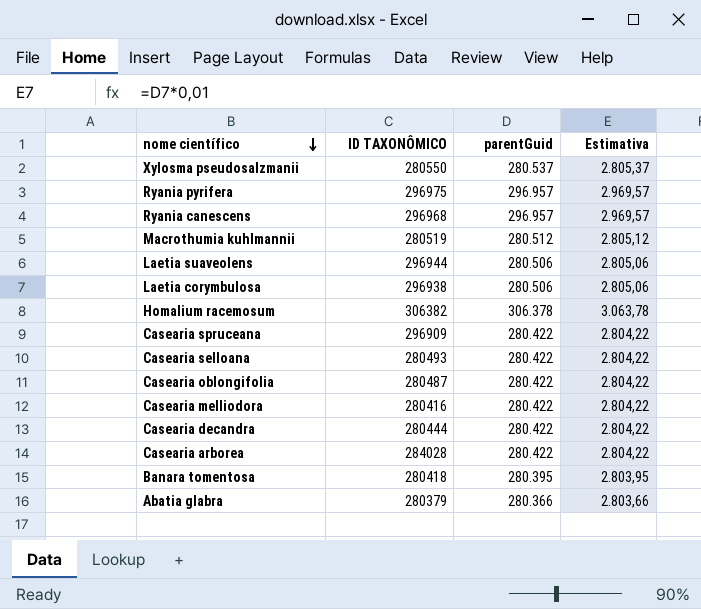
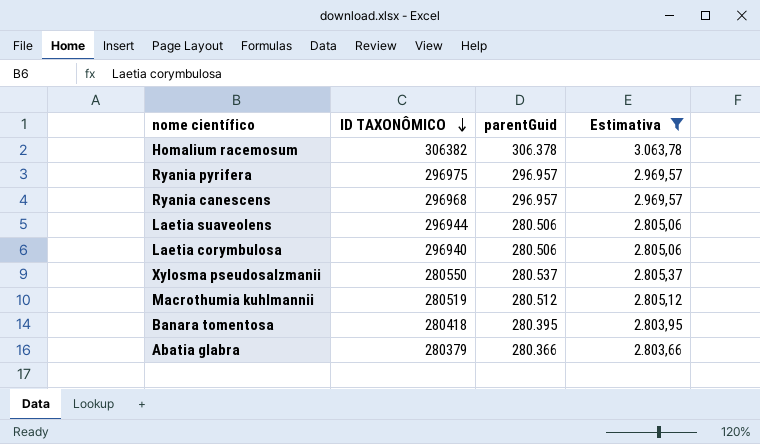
filter: none -> Estimativa != 2.804,22
row order: nome científico descending -> ID TAXONÔMICO descending
Laetia corymbulosa | ID TAXONÔMICO: 296938 -> 296940

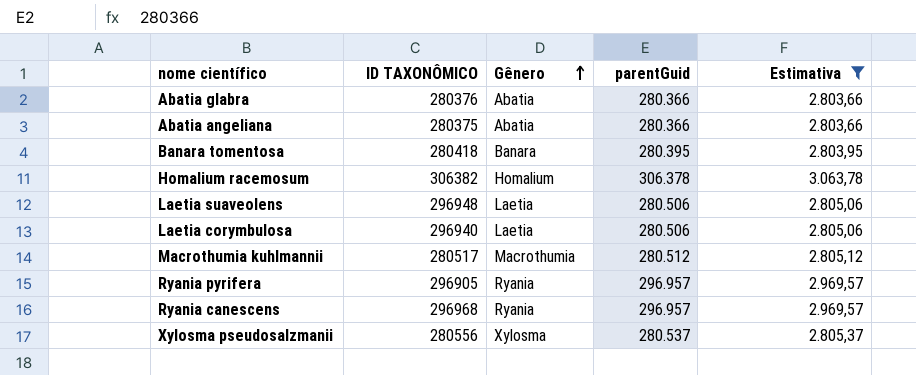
row order: ID TAXONÔMICO descending -> Gênero ascending
column Gênero | position: none -> 3
Abatia glabra | ID TAXONÔMICO: 280379 -> 280376
row Abatia angeliana: none -> 280375 | Abatia | 280.366 | 2.803,66
Laetia suaveolens | ID TAXONÔMICO: 296944 -> 296948
Macrothumia kuhlmannii | ID TAXONÔMICO: 280519 -> 280517
Ryania pyrifera | ID TAXONÔMICO: 296975 -> 296905
Xylosma pseudosalzmanii | ID TAXONÔMICO: 280550 -> 280556

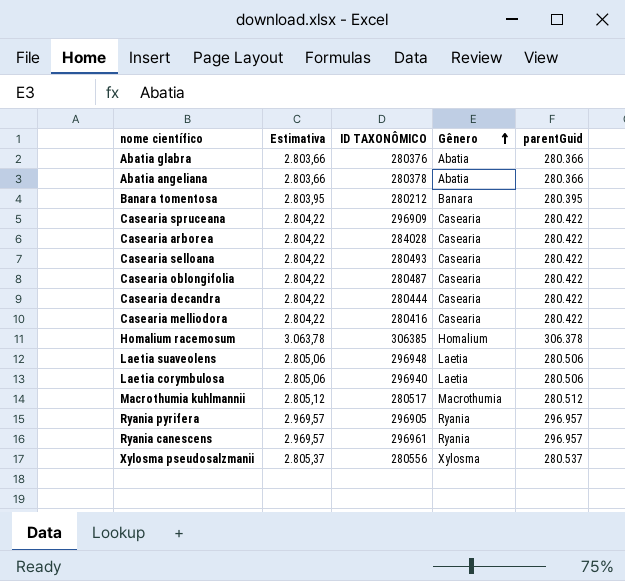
filter: Estimativa != 2.804,22 -> none
column Estimativa | position: 5 -> 2
Abatia angeliana | ID TAXONÔMICO: 280375 -> 280378
Banara tomentosa | ID TAXONÔMICO: 280418 -> 280212
Homalium racemosum | ID TAXONÔMICO: 306382 -> 306385
Ryania canescens | ID TAXONÔMICO: 296968 -> 296961

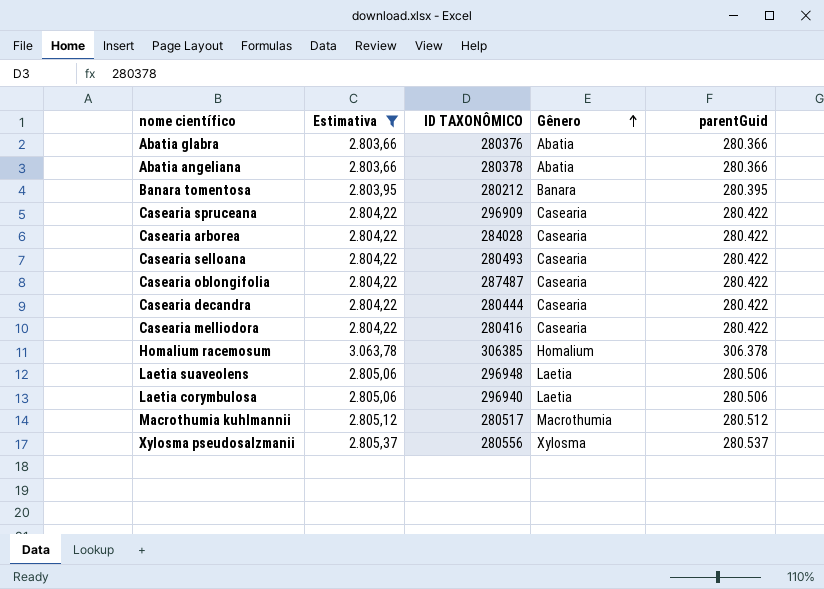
filter: none -> Estimativa != 2.969,57
Casearia oblongifolia | ID TAXONÔMICO: 280487 -> 287487

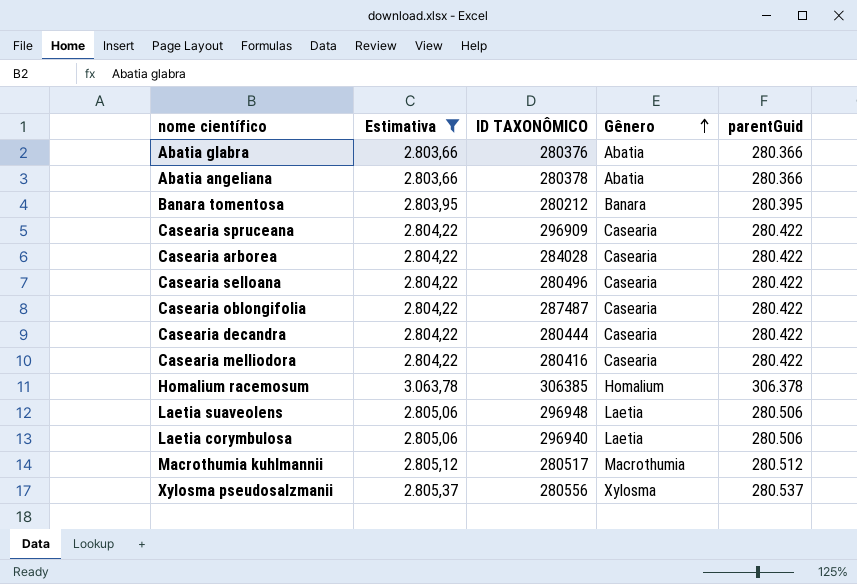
Casearia selloana | ID TAXONÔMICO: 280493 -> 280496

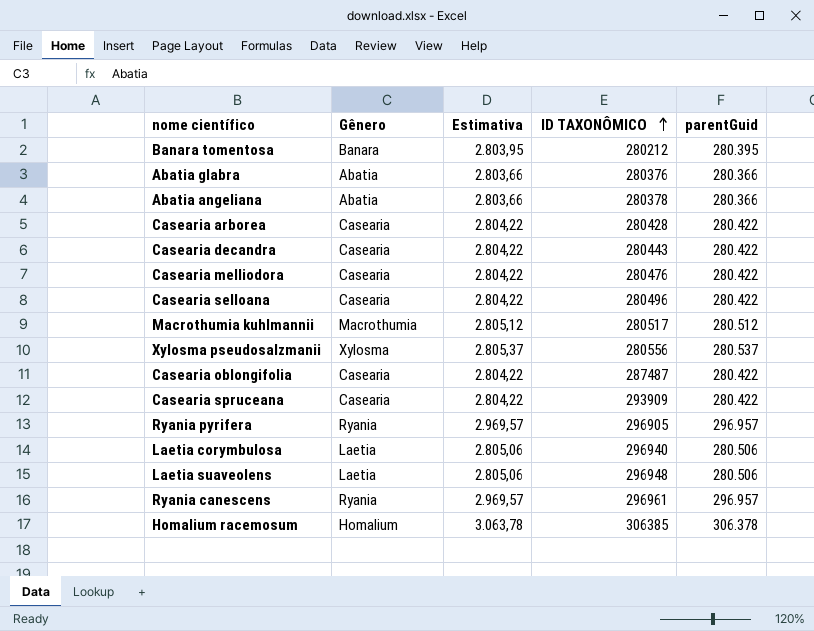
filter: Estimativa != 2.969,57 -> none
row order: Gênero ascending -> ID TAXONÔMICO ascending
column Gênero | position: 4 -> 2
Casearia arborea | ID TAXONÔMICO: 284028 -> 280428
Casearia decandra | ID TAXONÔMICO: 280444 -> 280443
Casearia melliodora | ID TAXONÔMICO: 280416 -> 280476
Casearia spruceana | ID TAXONÔMICO: 296909 -> 293909

